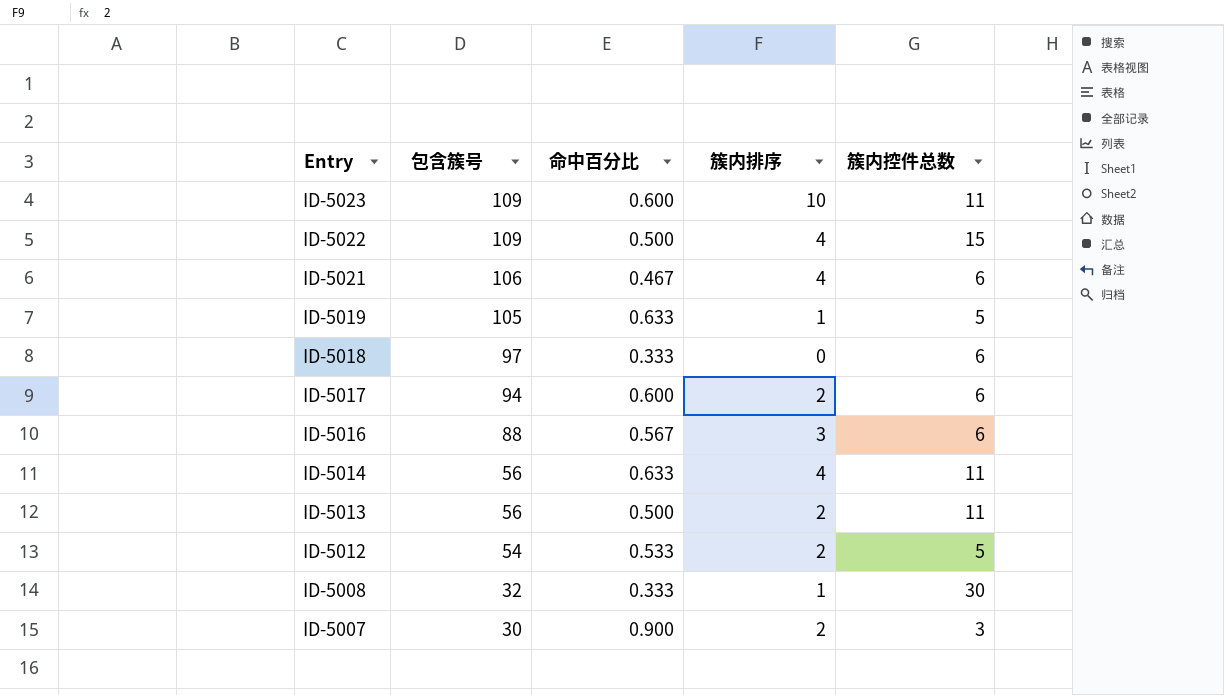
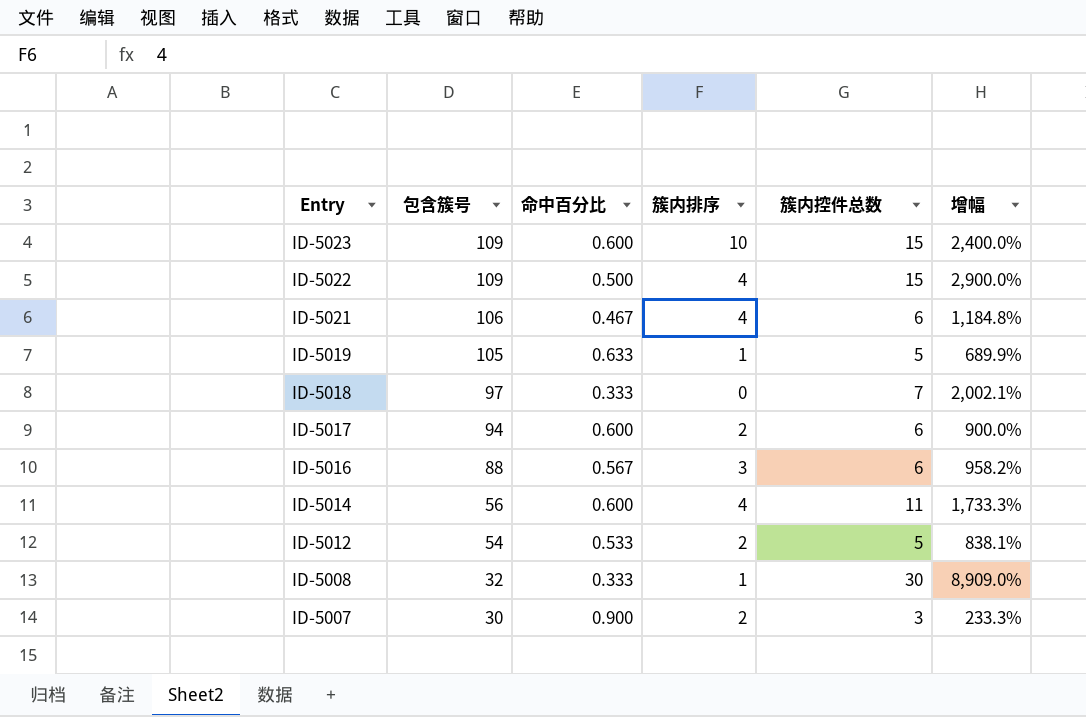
column 增幅 | formula: none -> ([簇内控件总数] - [命中百分比]) / [命中百分比]
row ID-5013: 56 | 0.500 | 2 | 11 -> none
ID-5023 | 簇内控件总数: 11 -> 15
ID-5018 | 簇内控件总数: 6 -> 7
ID-5014 | 命中百分比: 0.633 -> 0.600

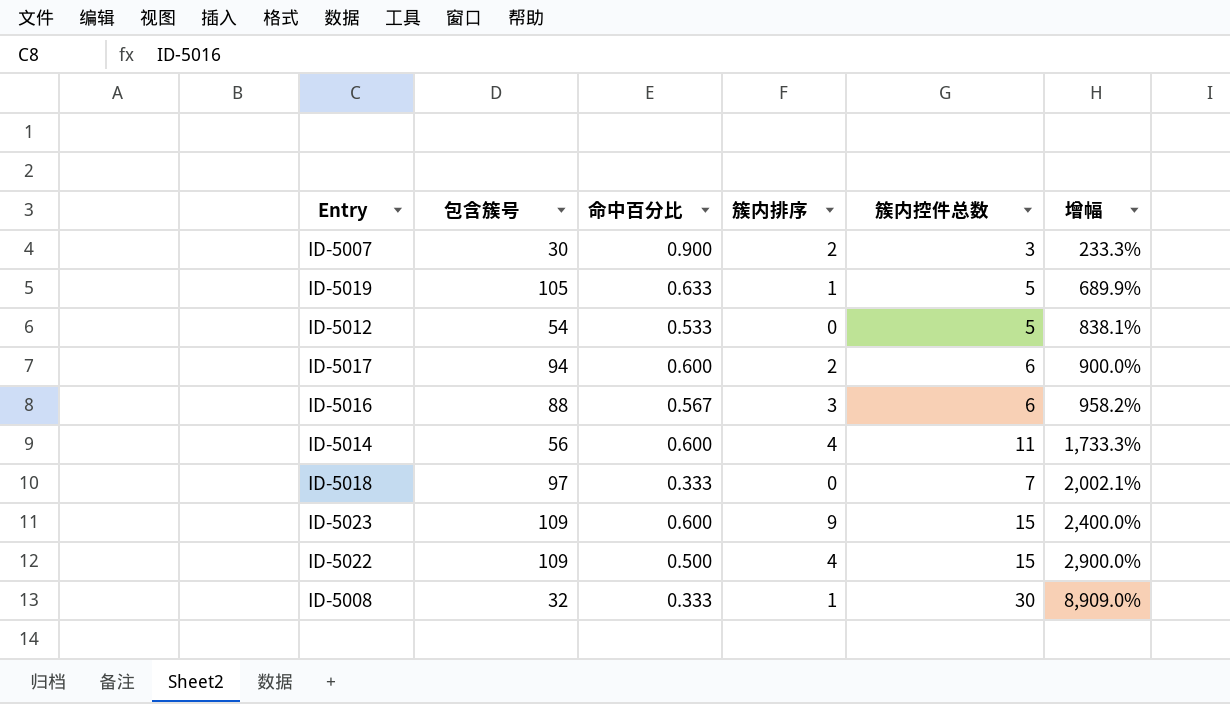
row order: Entry descending -> 增幅 ascending
row ID-5021: 106 | 0.467 | 4 | 6 | 1,184.8% -> none
ID-5012 | 簇内排序: 2 -> 0
ID-5023 | 簇内排序: 10 -> 9

